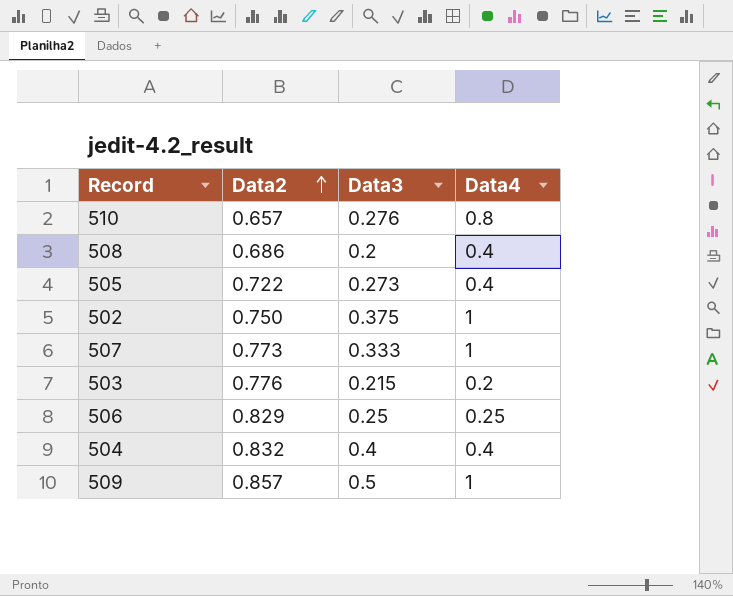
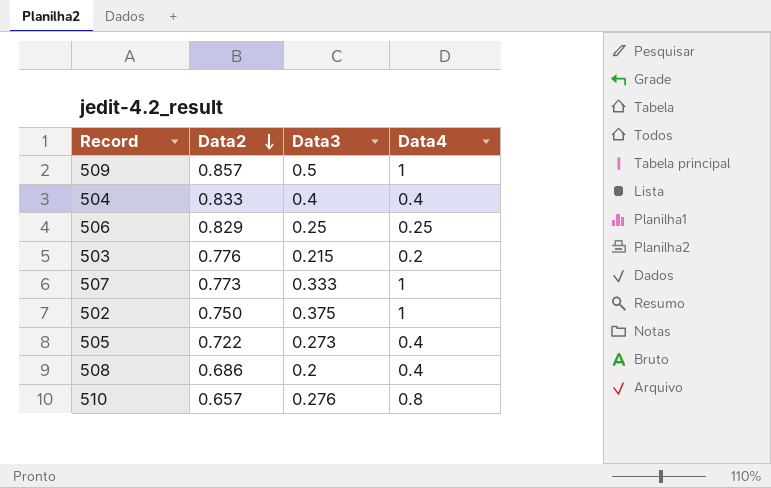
row order: Data2 ascending -> Data2 descending
504 | Data2: 0.832 -> 0.833

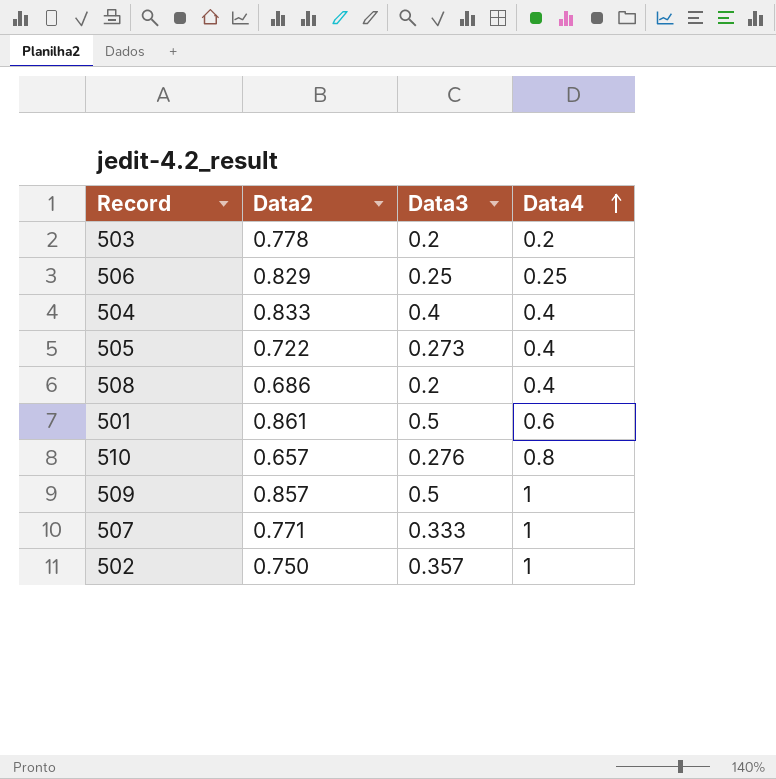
row order: Data2 descending -> Data4 ascending
503 | Data2: 0.776 -> 0.778
503 | Data3: 0.215 -> 0.2
row 501: none -> 0.861 | 0.5 | 0.6
507 | Data2: 0.773 -> 0.771
502 | Data3: 0.375 -> 0.357

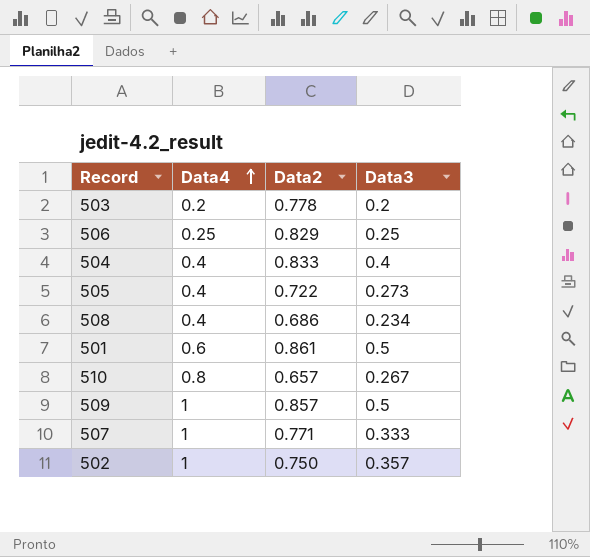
column Data4 | position: 4 -> 2
508 | Data3: 0.2 -> 0.234
510 | Data3: 0.276 -> 0.267

